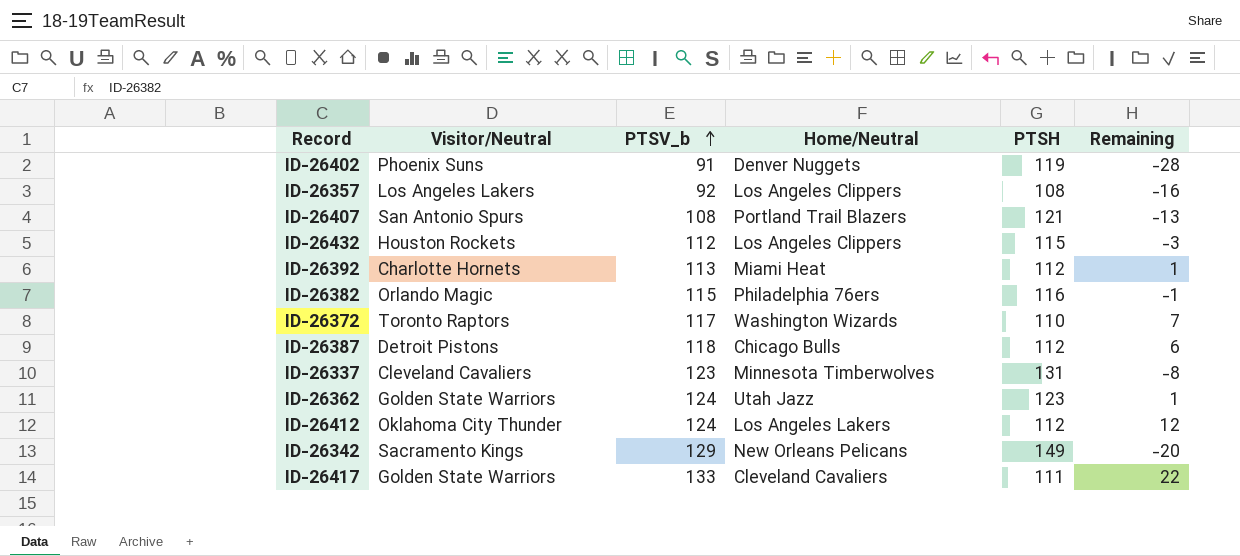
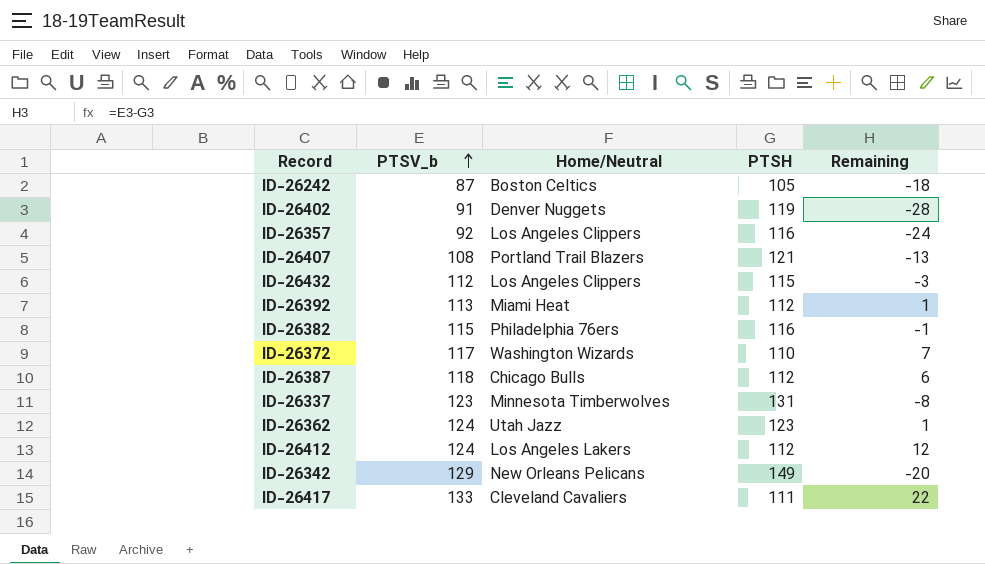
column Visitor/Neutral | position: 2 -> none
row ID-26242: none -> 87 | Boston Celtics | 105 | -18
ID-26357 | PTSH: 108 -> 116
ID-26357 | Remaining: -16 -> -24

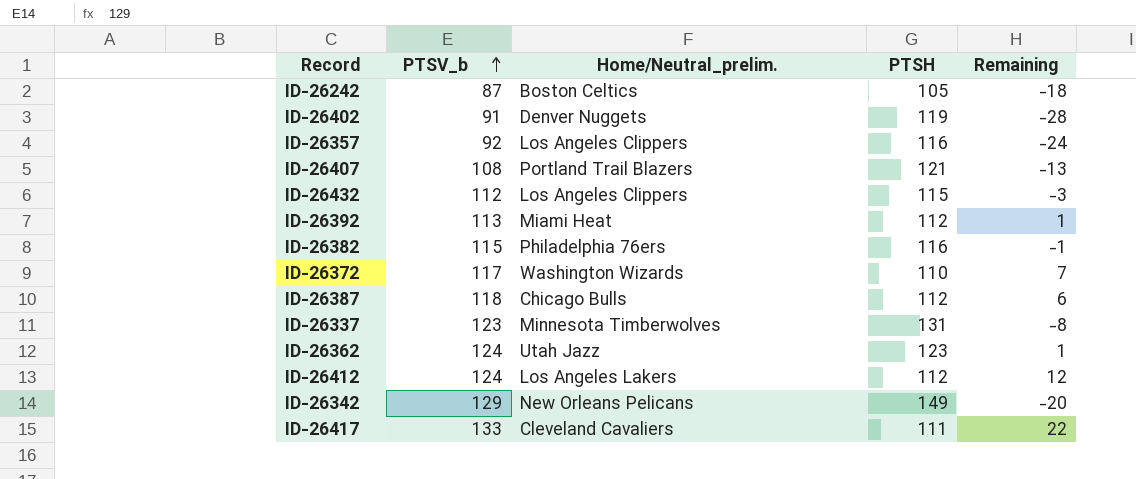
column name: Home/Neutral -> Home/Neutral_prelim.

